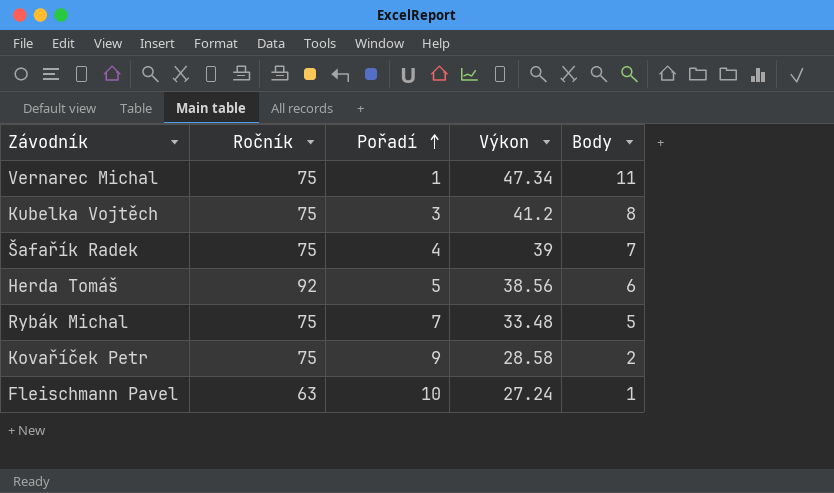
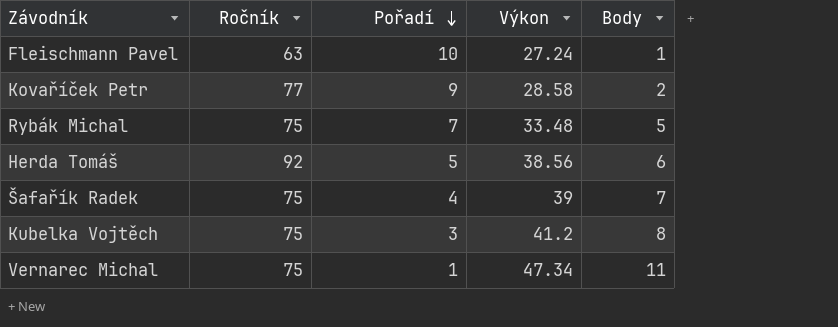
row order: Pořadí ascending -> Pořadí descending
Kovaříček Petr | Ročník: 75 -> 77

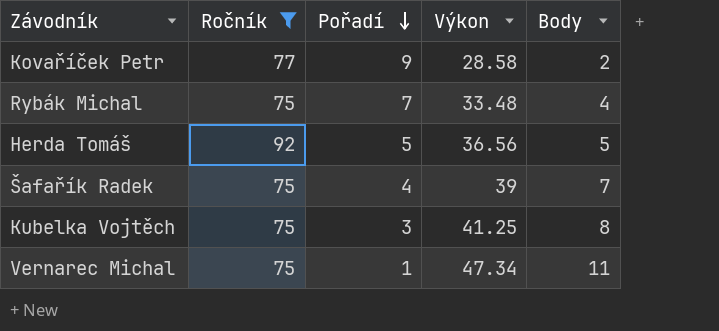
filter: none -> Ročník != 63
Rybák Michal | Body: 5 -> 4
Herda Tomáš | Výkon: 38.56 -> 36.56
Herda Tomáš | Body: 6 -> 5
Kubelka Vojtěch | Výkon: 41.2 -> 41.25

